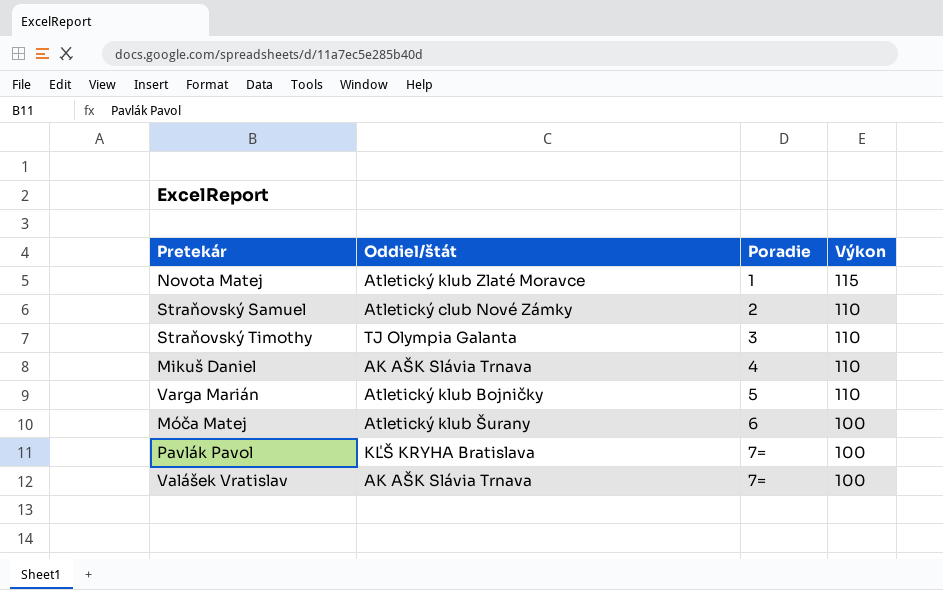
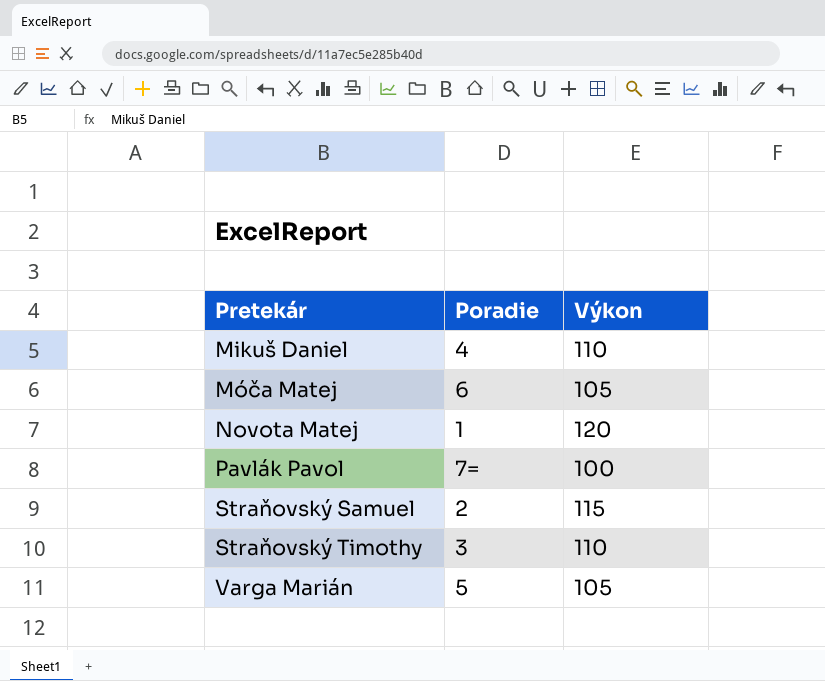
row order: Poradie ascending -> Pretekár ascending
column Oddiel/štát | position: 2 -> none
row Valášek Vratislav: AK AŠK Slávia Trnava | 7= | 100 -> none
Móča Matej | Výkon: 100 -> 105
Novota Matej | Výkon: 115 -> 120
Straňovský Samuel | Výkon: 110 -> 115
Varga Marián | Výkon: 110 -> 105

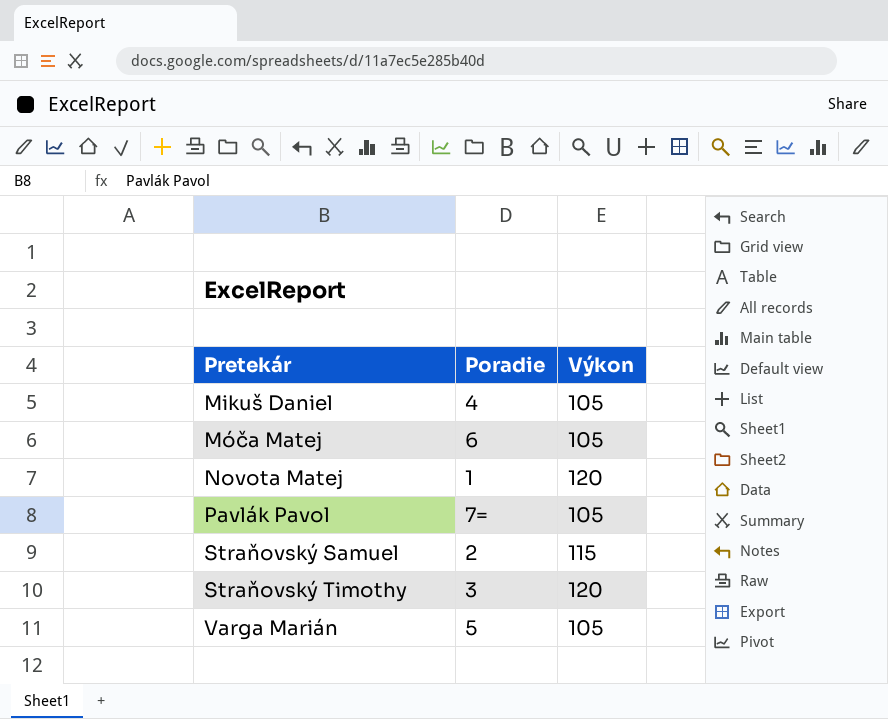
Mikuš Daniel | Výkon: 110 -> 105
Pavlák Pavol | Výkon: 100 -> 105
Straňovský Timothy | Výkon: 110 -> 120

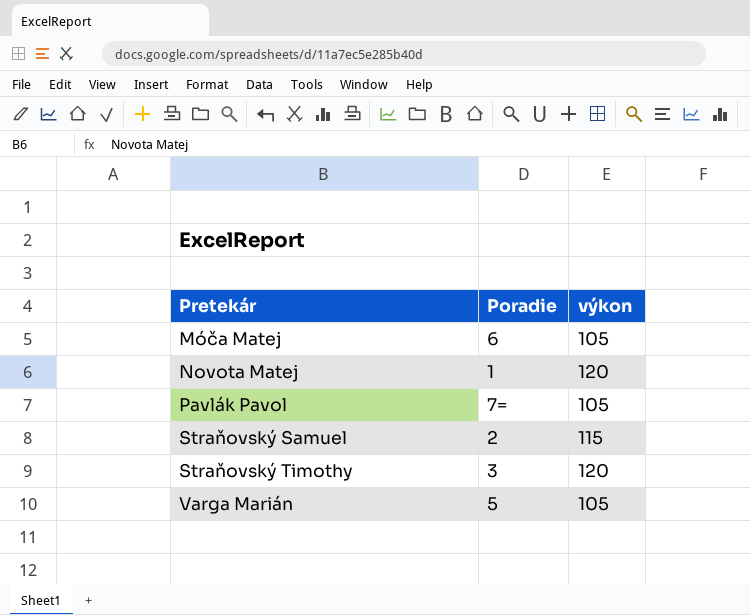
column name: Výkon -> výkon
row Mikuš Daniel: 4 | 105 -> none

